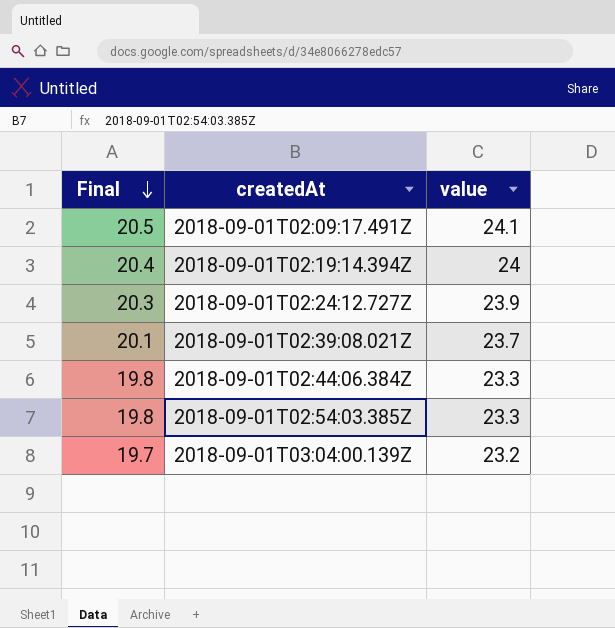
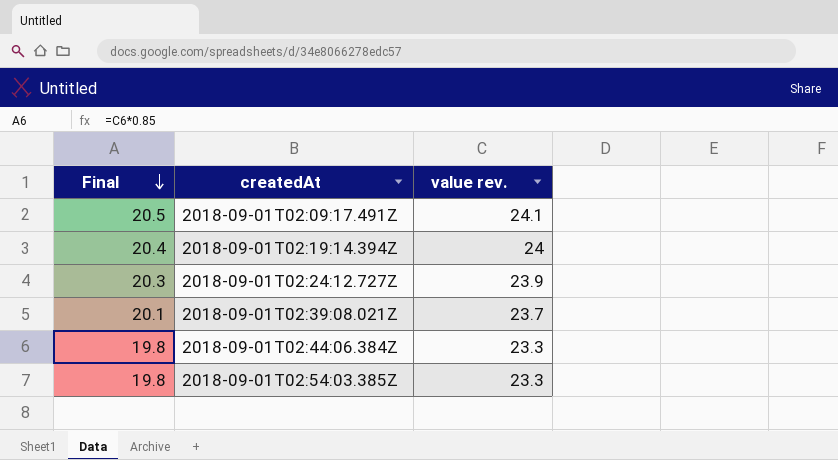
column name: value -> value rev.
row 2018-09-01T03:04:00.139Z: 19.7 | 23.2 -> none

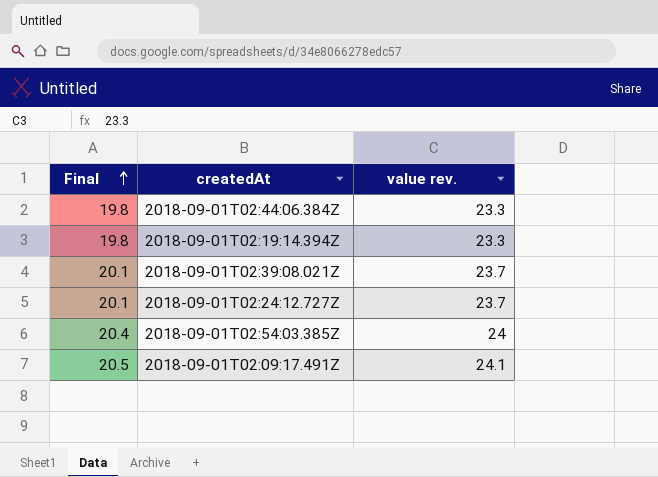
row order: Final descending -> Final ascending
2018-09-01T02:19:14.394Z | Final: 20.4 -> 19.8
2018-09-01T02:19:14.394Z | value rev.: 24 -> 23.3
2018-09-01T02:24:12.727Z | Final: 20.3 -> 20.1
2018-09-01T02:24:12.727Z | value rev.: 23.9 -> 23.7
2018-09-01T02:54:03.385Z | Final: 19.8 -> 20.4
2018-09-01T02:54:03.385Z | value rev.: 23.3 -> 24

